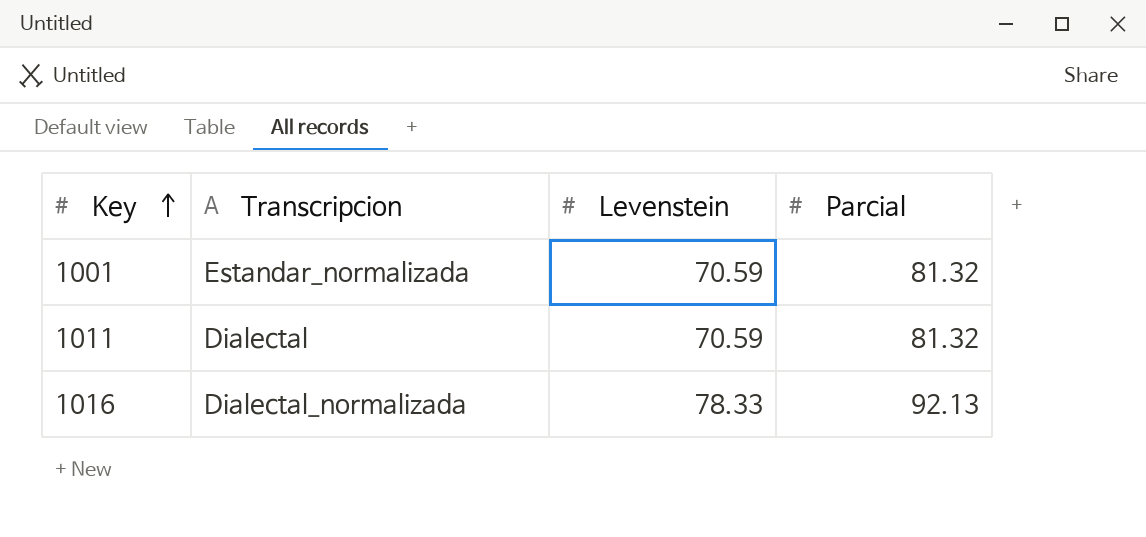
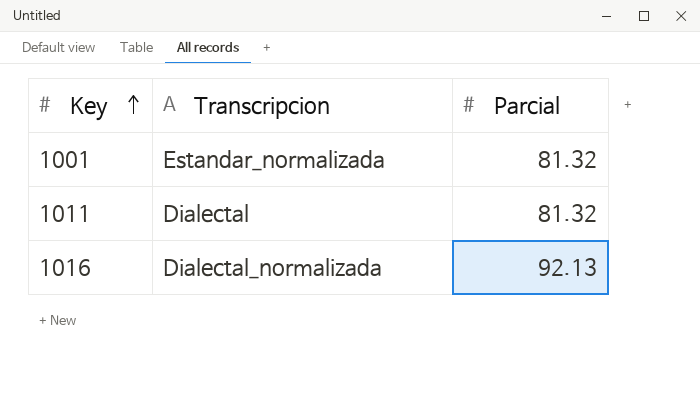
column Levenstein | position: 3 -> none

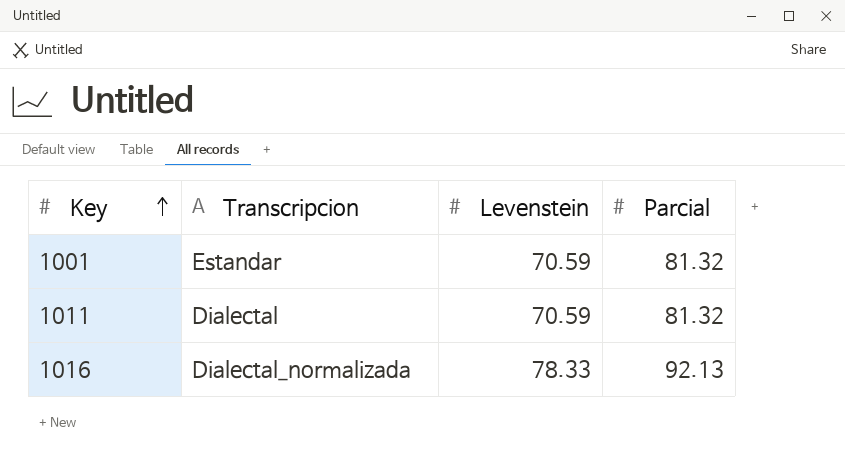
column Levenstein | position: none -> 3
1001 | Transcripcion: Estandar_normalizada -> Estandar

